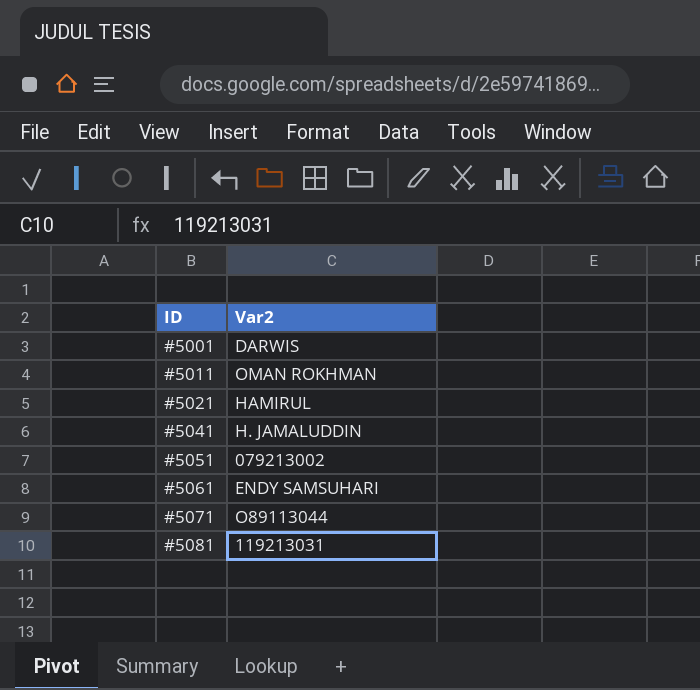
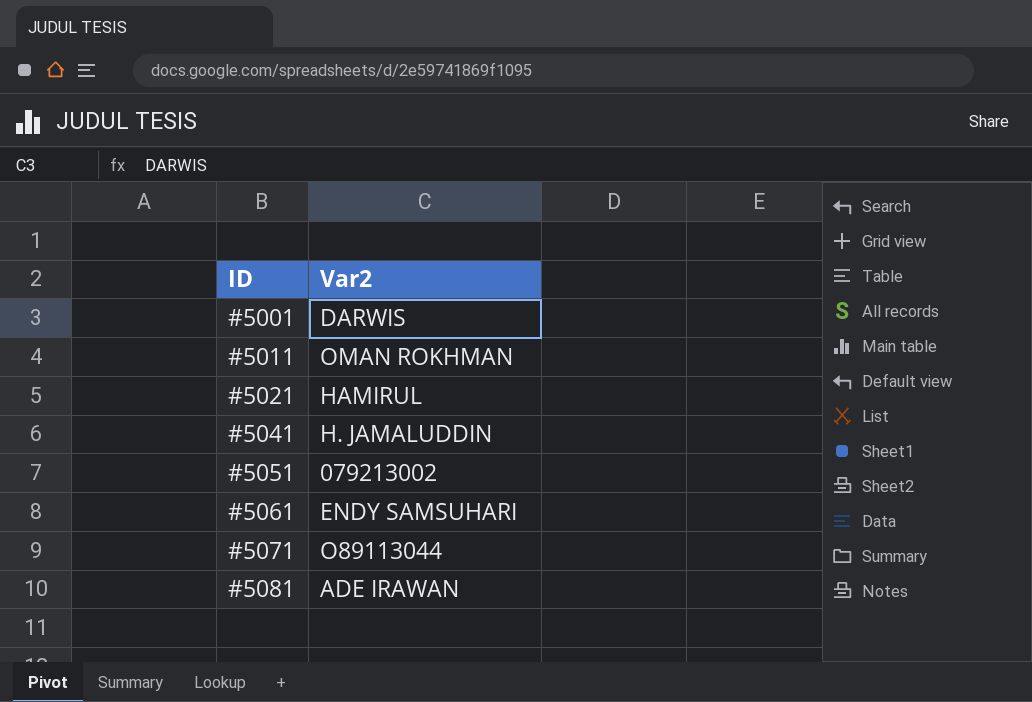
#5081 | Var2: 119213031 -> ADE IRAWAN

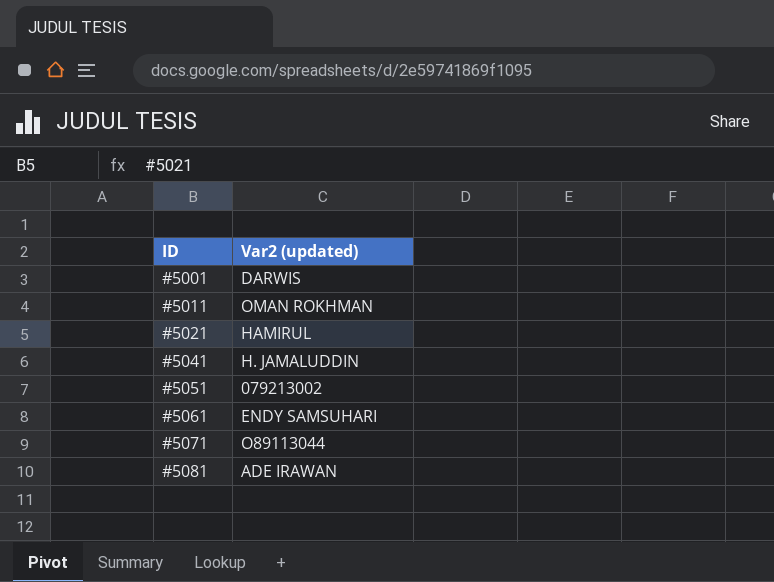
column name: Var2 -> Var2 (updated)

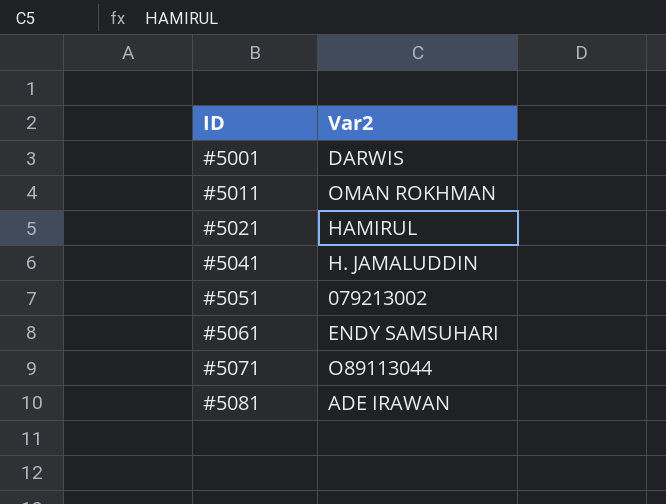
column name: Var2 (updated) -> Var2

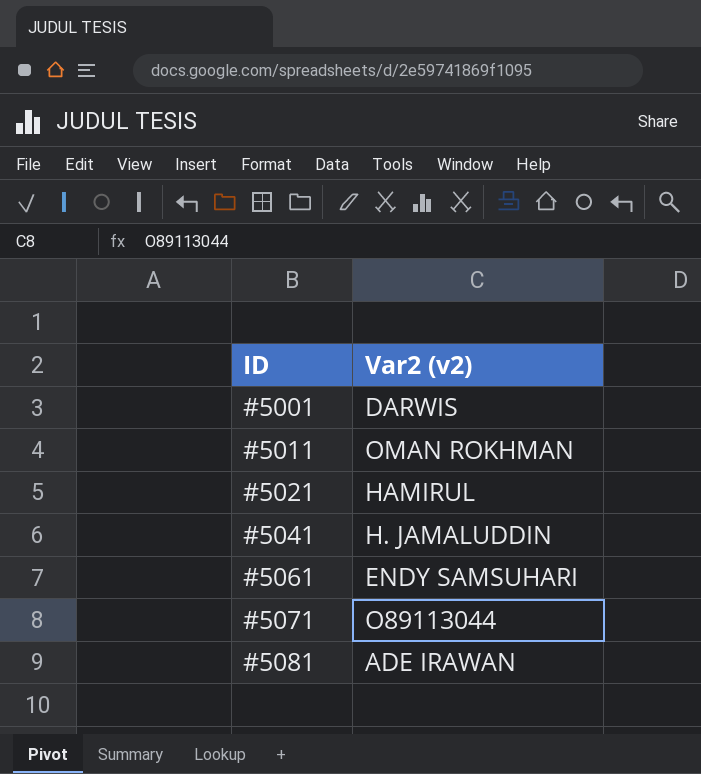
column name: Var2 -> Var2 (v2)
row #5051: 079213002 -> none

